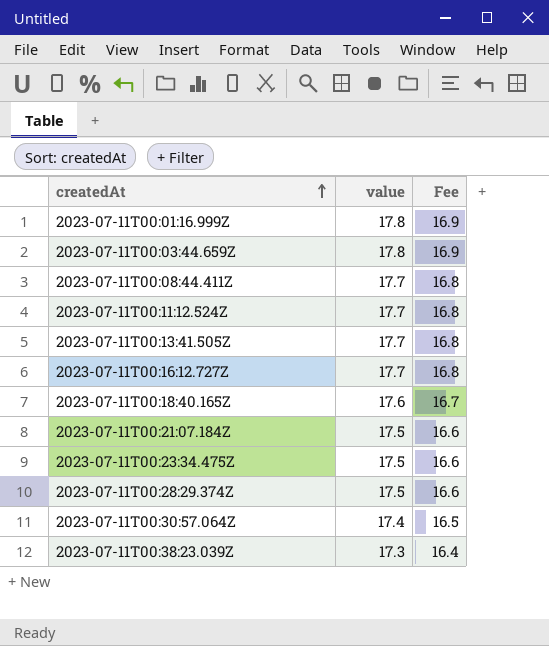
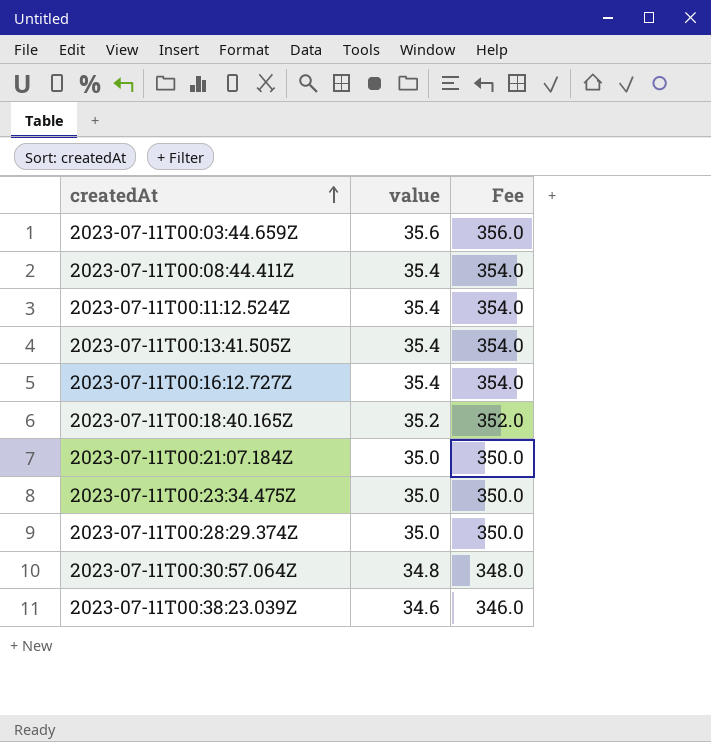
column Fee | formula: [value] * 0.95 -> [value] * 10
row 2023-07-11T00:01:16.999Z: 17.8 | 16.9 -> none
2023-07-11T00:03:44.659Z | value: 17.8 -> 35.6
2023-07-11T00:08:44.411Z | value: 17.7 -> 35.4
2023-07-11T00:11:12.524Z | value: 17.7 -> 35.4
2023-07-11T00:13:41.505Z | value: 17.7 -> 35.4
2023-07-11T00:16:12.727Z | value: 17.7 -> 35.4
2023-07-11T00:18:40.165Z | value: 17.6 -> 35.2
2023-07-11T00:21:07.184Z | value: 17.5 -> 35.0
2023-07-11T00:23:34.475Z | value: 17.5 -> 35.0
2023-07-11T00:28:29.374Z | value: 17.5 -> 35.0
2023-07-11T00:30:57.064Z | value: 17.4 -> 34.8
2023-07-11T00:38:23.039Z | value: 17.3 -> 34.6

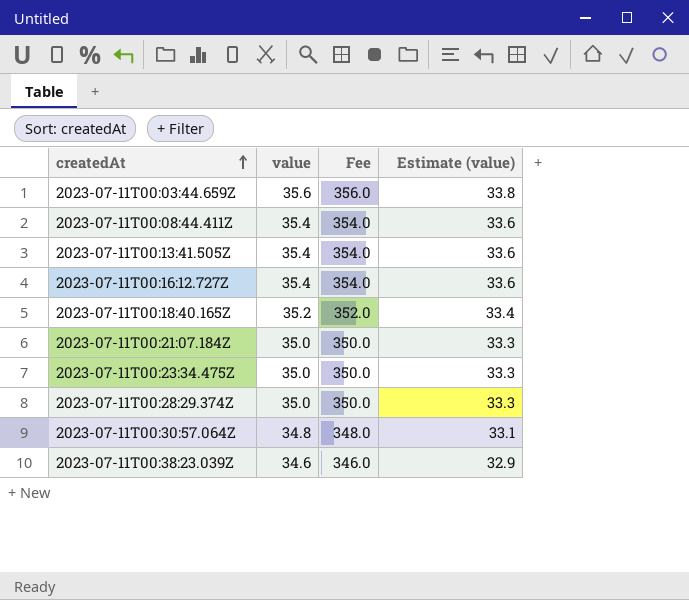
column Estimate (value) | formula: none -> [value] * 0.95
row 2023-07-11T00:11:12.524Z: 35.4 | 354.0 -> none

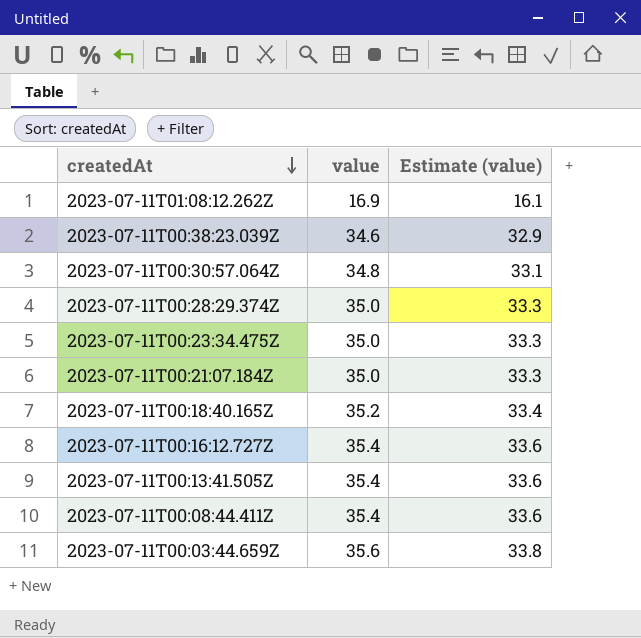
row order: createdAt ascending -> createdAt descending
column Fee | formula: [value] * 10 -> none
row 2023-07-11T01:08:12.262Z: none -> 16.9 | 16.1

